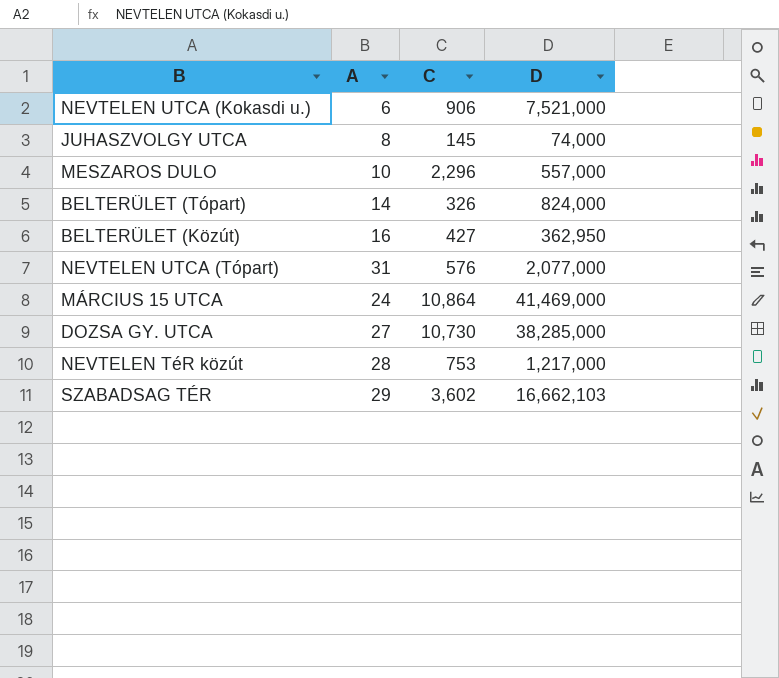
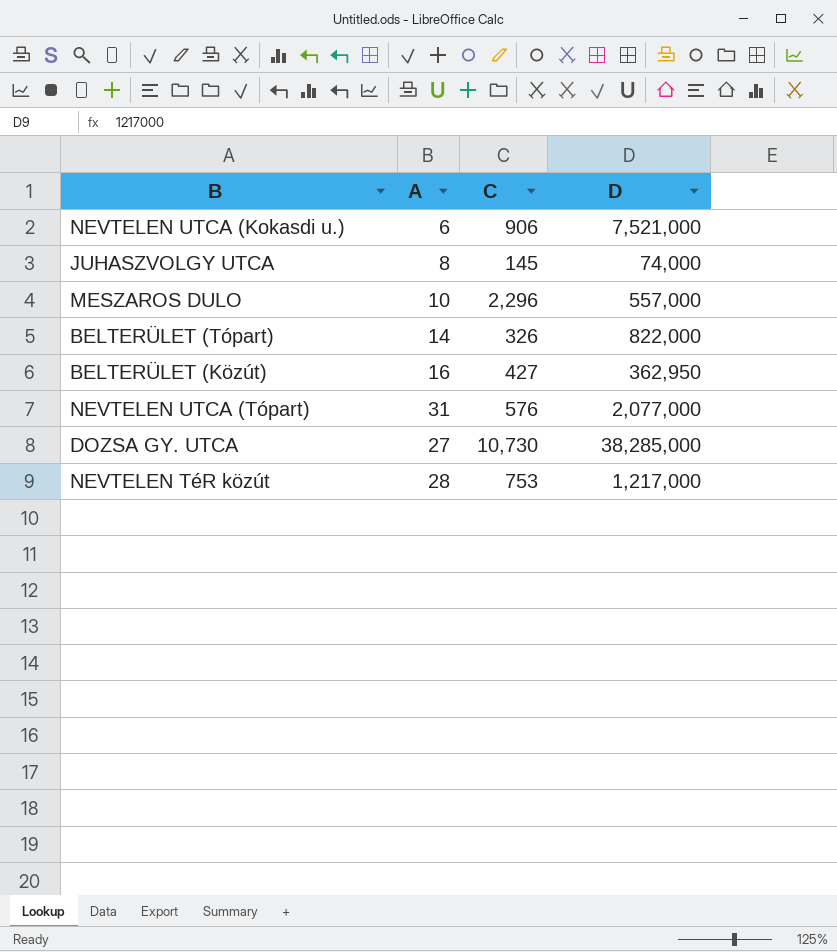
row MÁRCIUS 15 UTCA: 24 | 10,864 | 41,469,000 -> none
row SZABADSAG TÉR: 29 | 3,602 | 16,662,103 -> none
BELTERÜLET (Tópart) | D: 824,000 -> 822,000

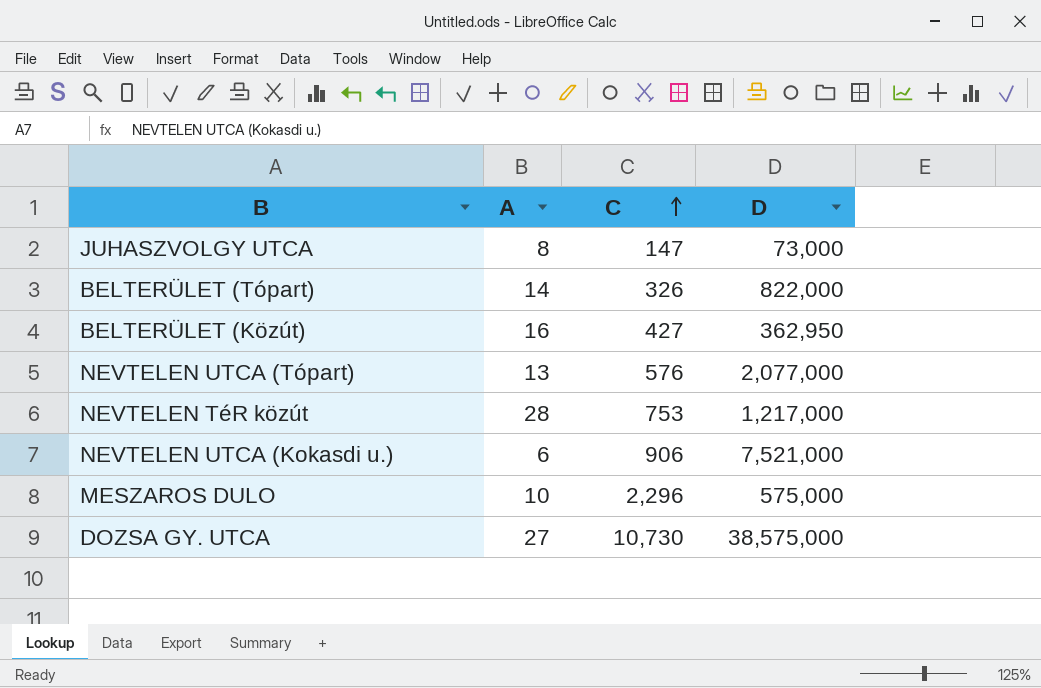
row order: none -> C ascending
JUHASZVOLGY UTCA | C: 145 -> 147
JUHASZVOLGY UTCA | D: 74,000 -> 73,000
NEVTELEN UTCA (Tópart) | A: 31 -> 13
MESZAROS DULO | D: 557,000 -> 575,000
DOZSA GY. UTCA | D: 38,285,000 -> 38,575,000

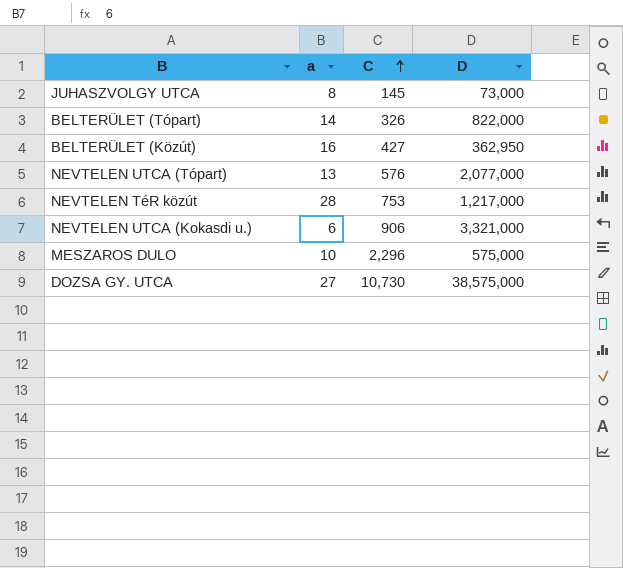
column name: A -> a
JUHASZVOLGY UTCA | C: 147 -> 145
NEVTELEN UTCA (Kokasdi u.) | D: 7,521,000 -> 3,321,000

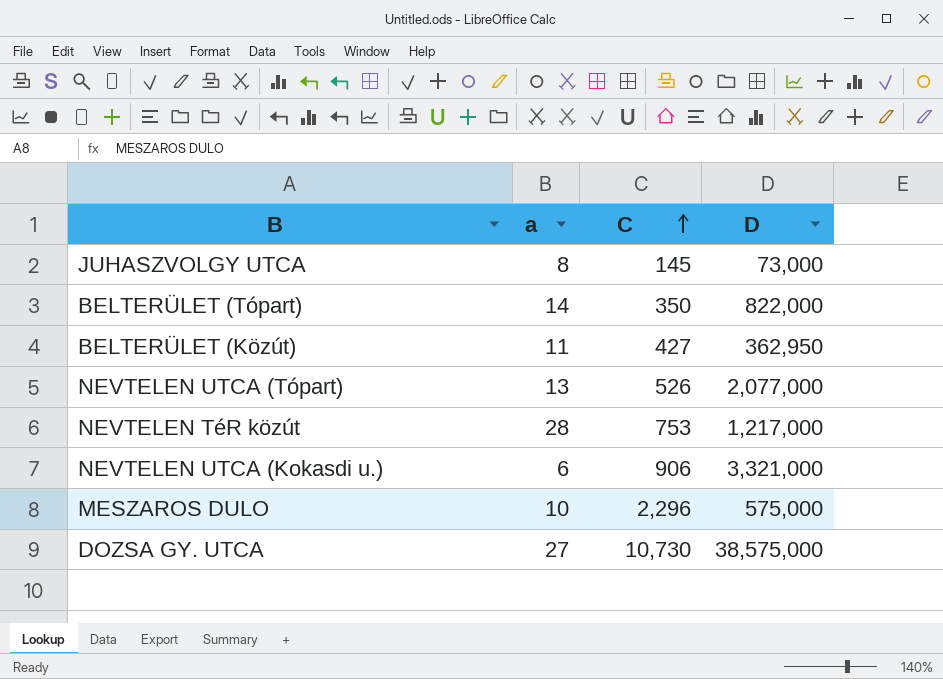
BELTERÜLET (Tópart) | C: 326 -> 350
BELTERÜLET (Közút) | a: 16 -> 11
NEVTELEN UTCA (Tópart) | C: 576 -> 526

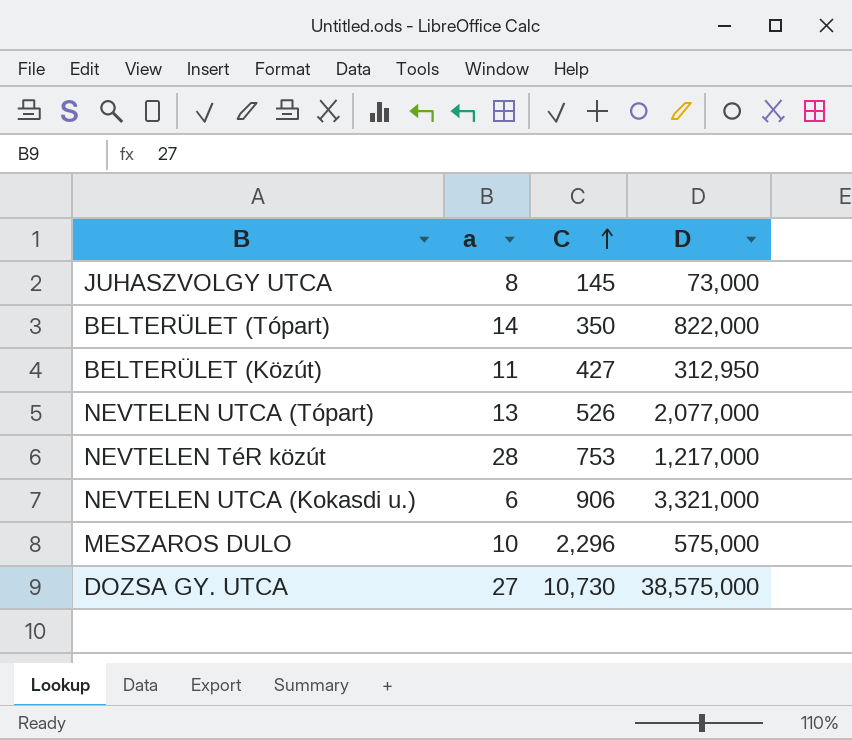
BELTERÜLET (Közút) | D: 362,950 -> 312,950

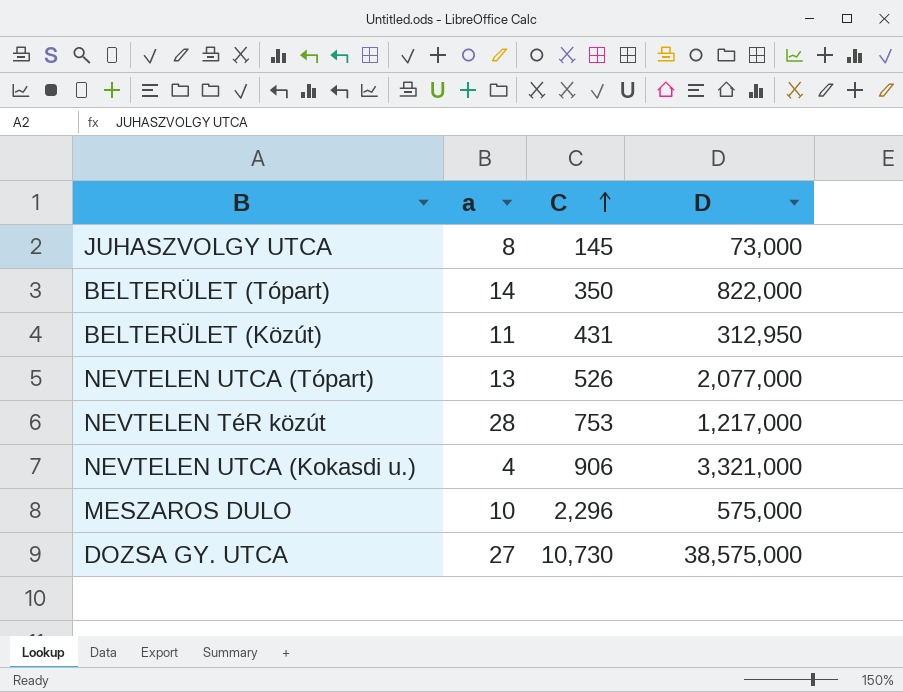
BELTERÜLET (Közút) | C: 427 -> 431
NEVTELEN UTCA (Kokasdi u.) | a: 6 -> 4

